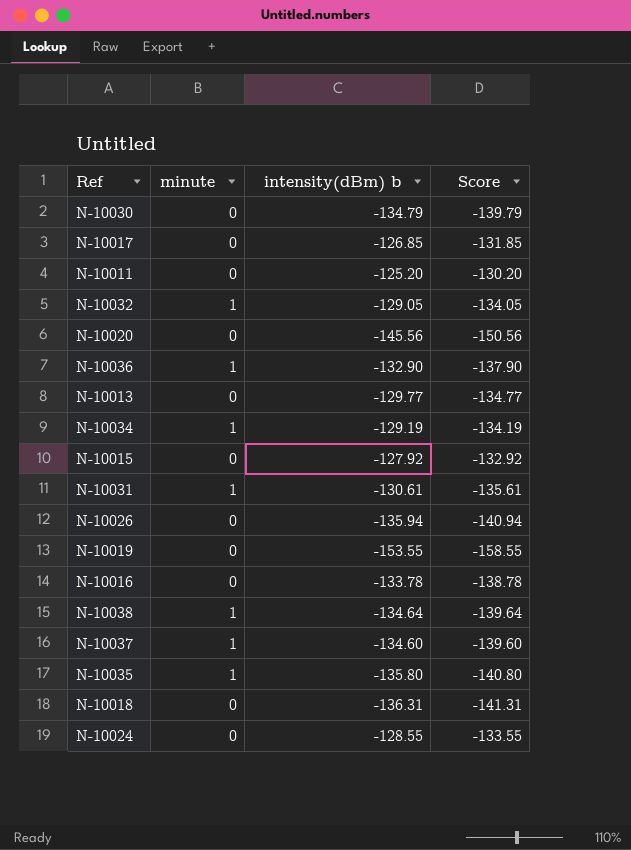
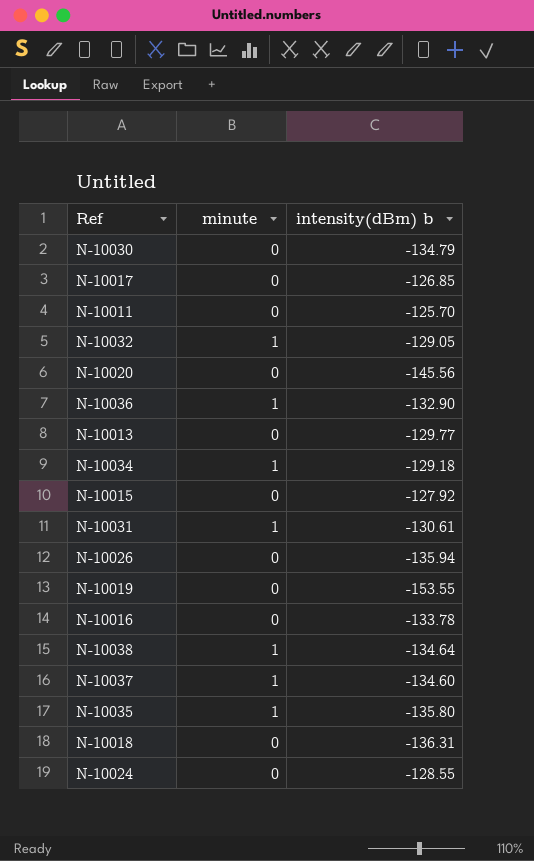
column Score | formula: [intensity(dBm) b] - 5 -> none
N-10011 | intensity(dBm) b: -125.20 -> -125.70
N-10034 | intensity(dBm) b: -129.19 -> -129.18

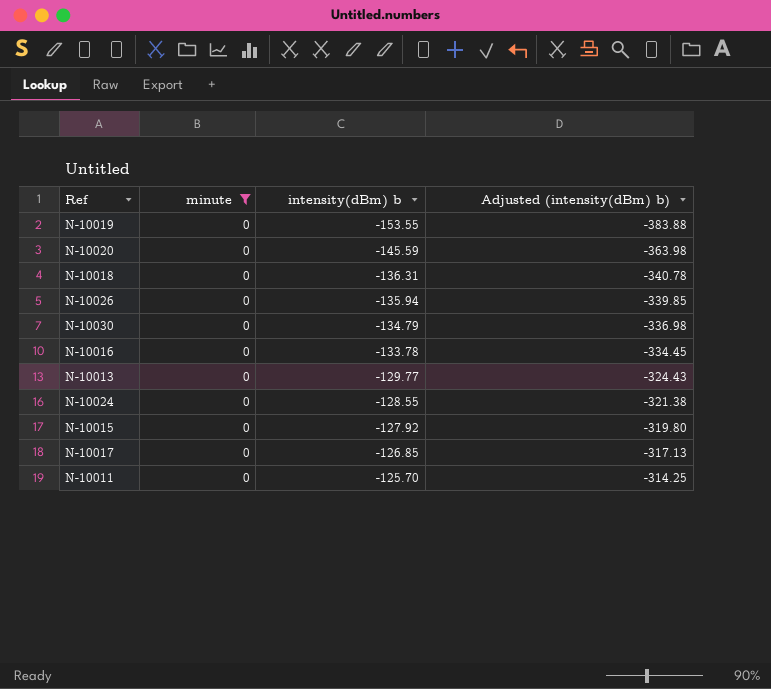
filter: none -> minute = 0
row order: none -> intensity(dBm) b ascending
column Adjusted (intensity(dBm) b) | formula: none -> [intensity(dBm) b] * 2.5
N-10020 | intensity(dBm) b: -145.56 -> -145.59

